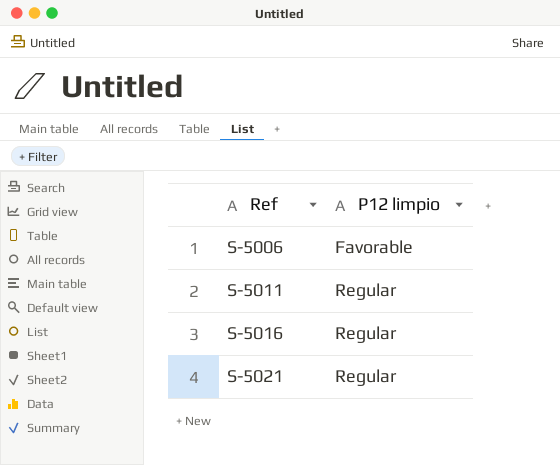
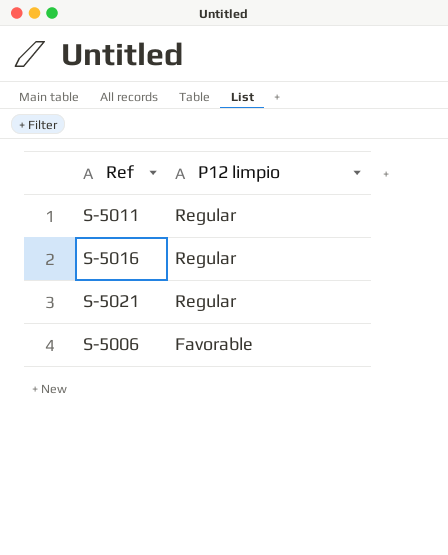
row order: Ref ascending -> P12 limpio descending

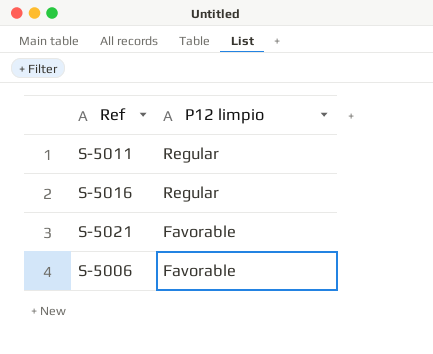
S-5021 | P12 limpio: Regular -> Favorable

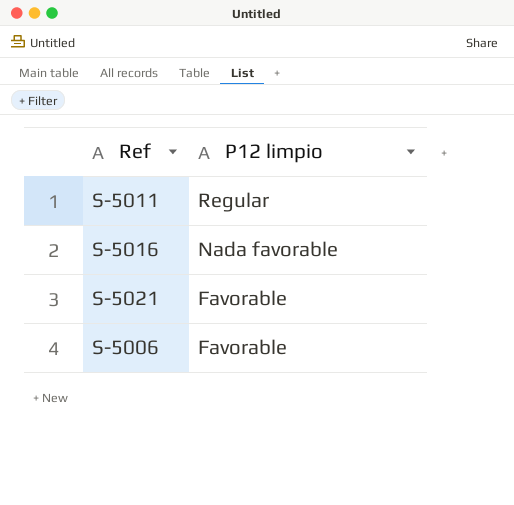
S-5016 | P12 limpio: Regular -> Nada favorable

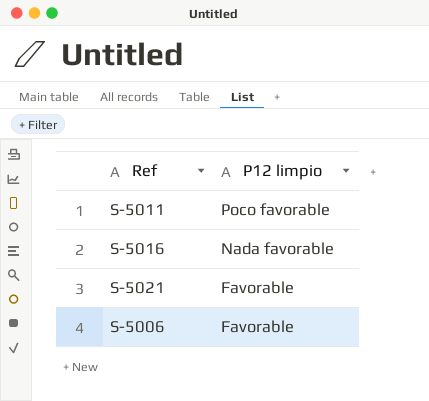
S-5011 | P12 limpio: Regular -> Poco favorable

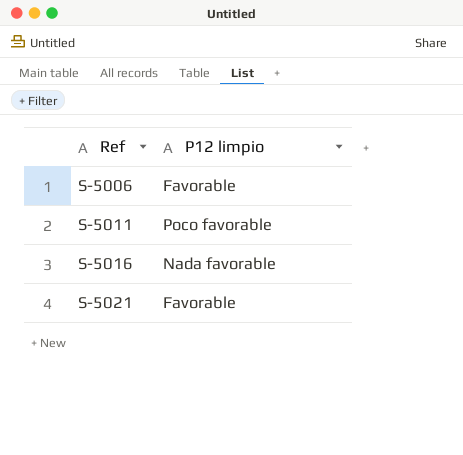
row order: P12 limpio descending -> Ref ascending

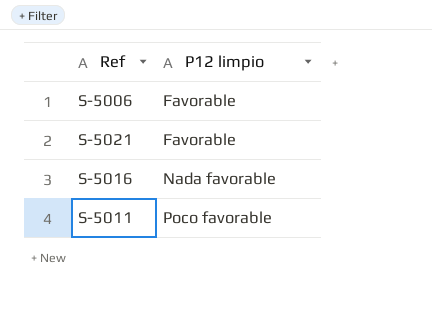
row order: Ref ascending -> P12 limpio ascending

